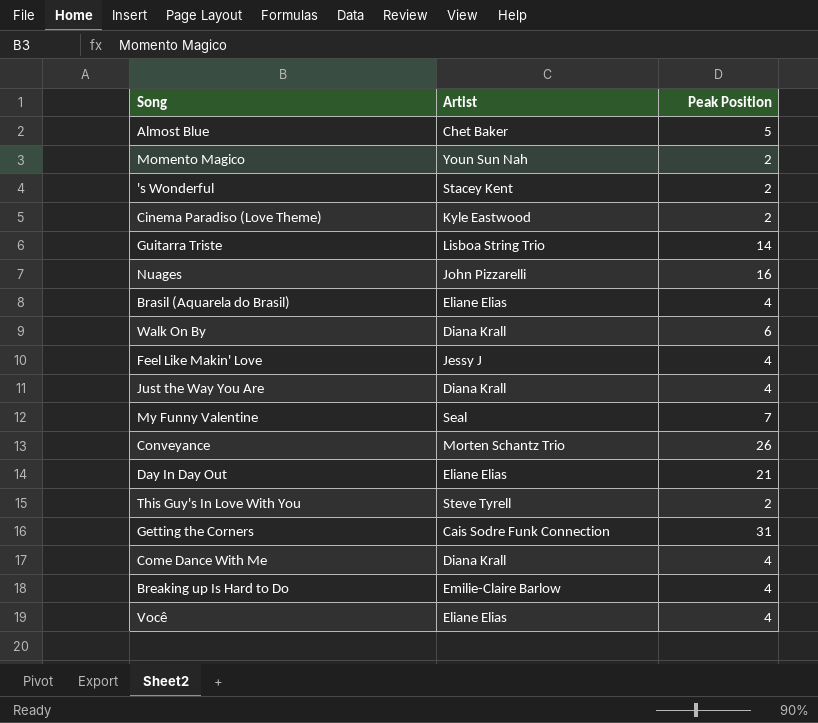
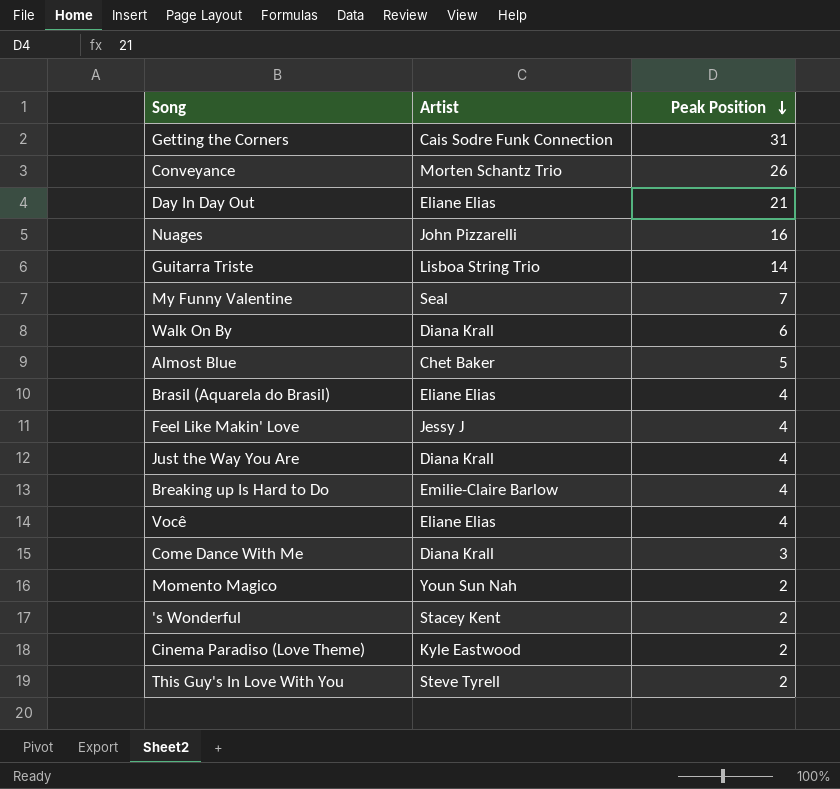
row order: none -> Peak Position descending
Come Dance With Me | Peak Position: 4 -> 3

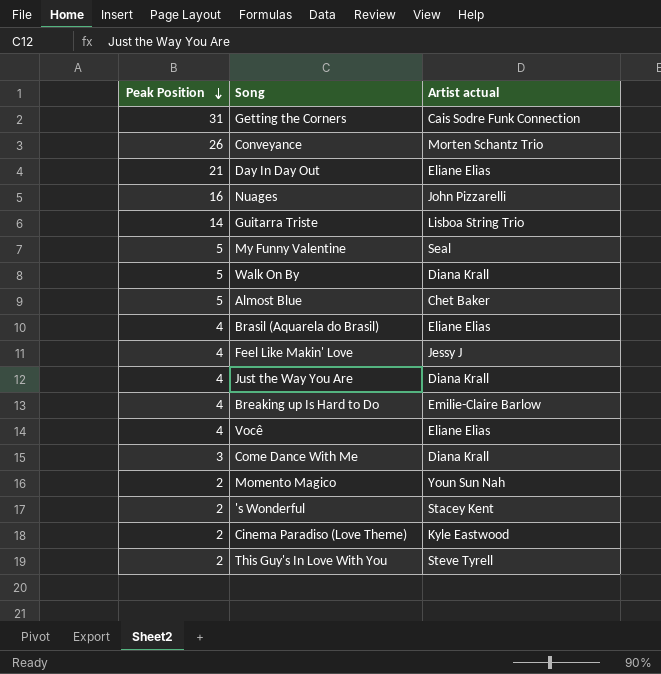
column Peak Position | position: 3 -> 1
column name: Artist -> Artist actual
My Funny Valentine | Peak Position: 7 -> 5
Walk On By | Peak Position: 6 -> 5

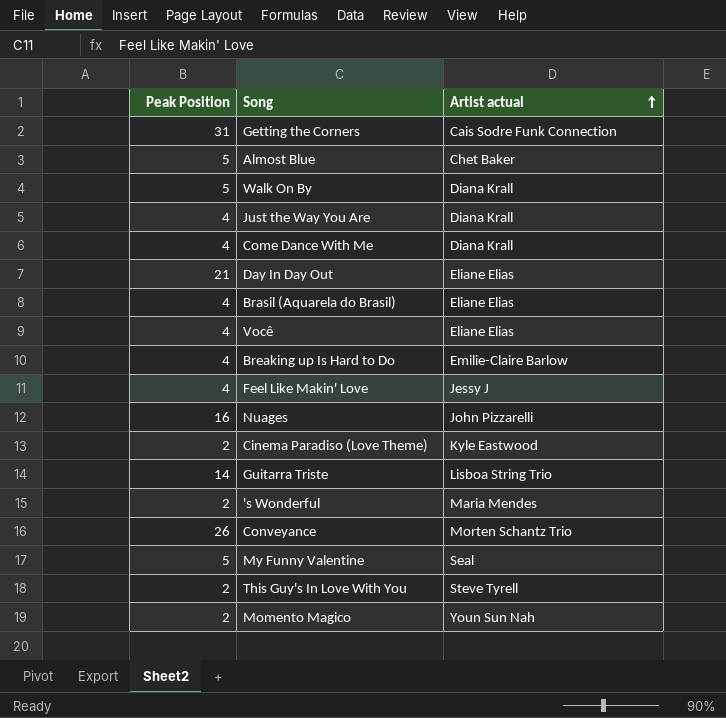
row order: Peak Position descending -> Artist actual ascending
Come Dance With Me | Peak Position: 3 -> 4
's Wonderful | Artist actual: Stacey Kent -> Maria Mendes

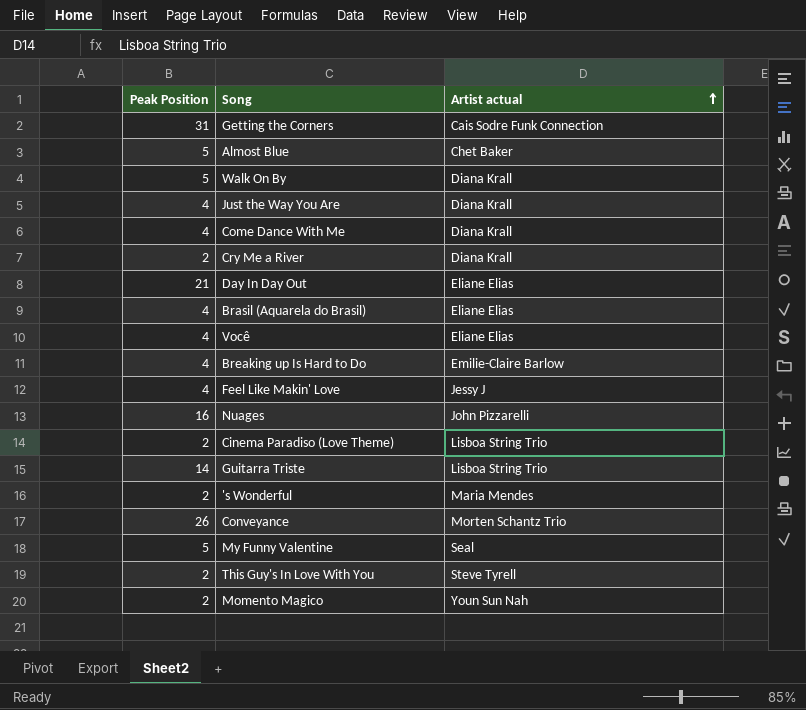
row Cry Me a River: none -> 2 | Diana Krall
Cinema Paradiso (Love Theme) | Artist actual: Kyle Eastwood -> Lisboa String Trio

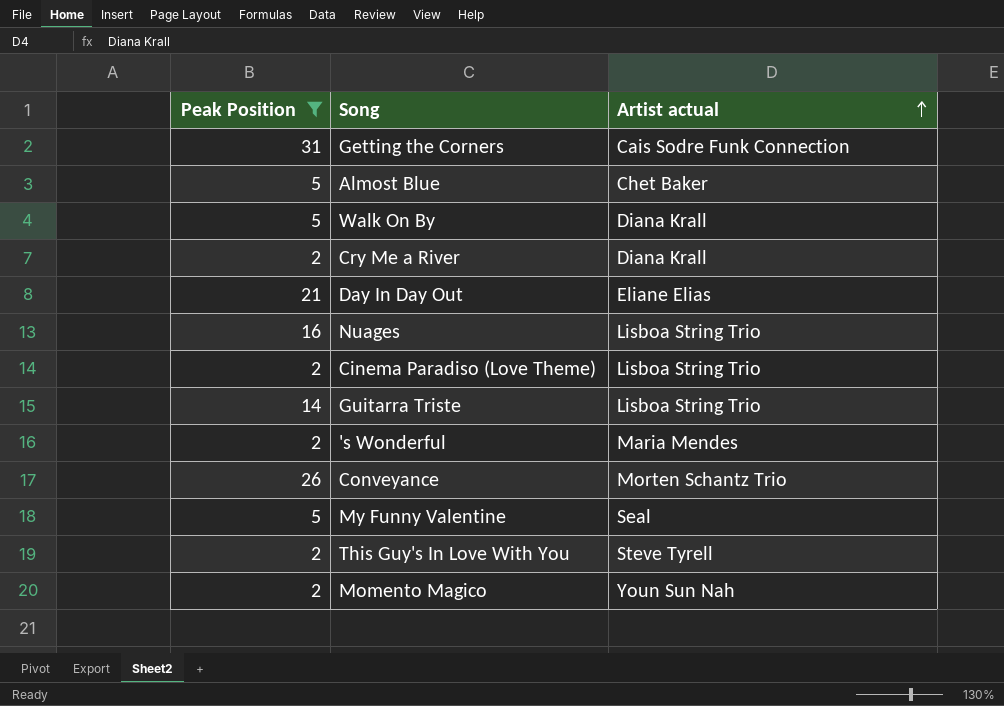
filter: none -> Peak Position != 4
Nuages | Artist actual: John Pizzarelli -> Lisboa String Trio

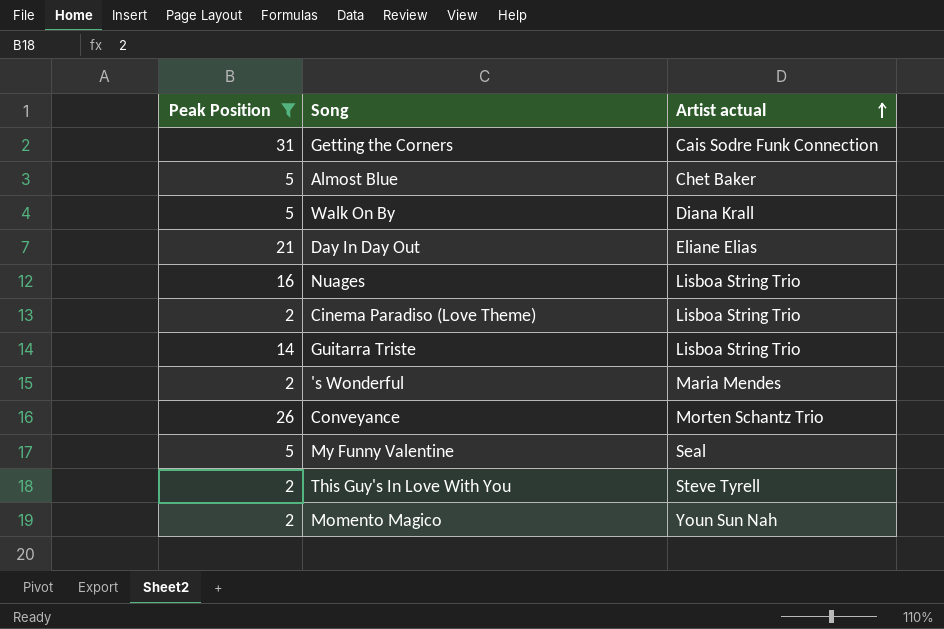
row Cry Me a River: 2 | Diana Krall -> none

